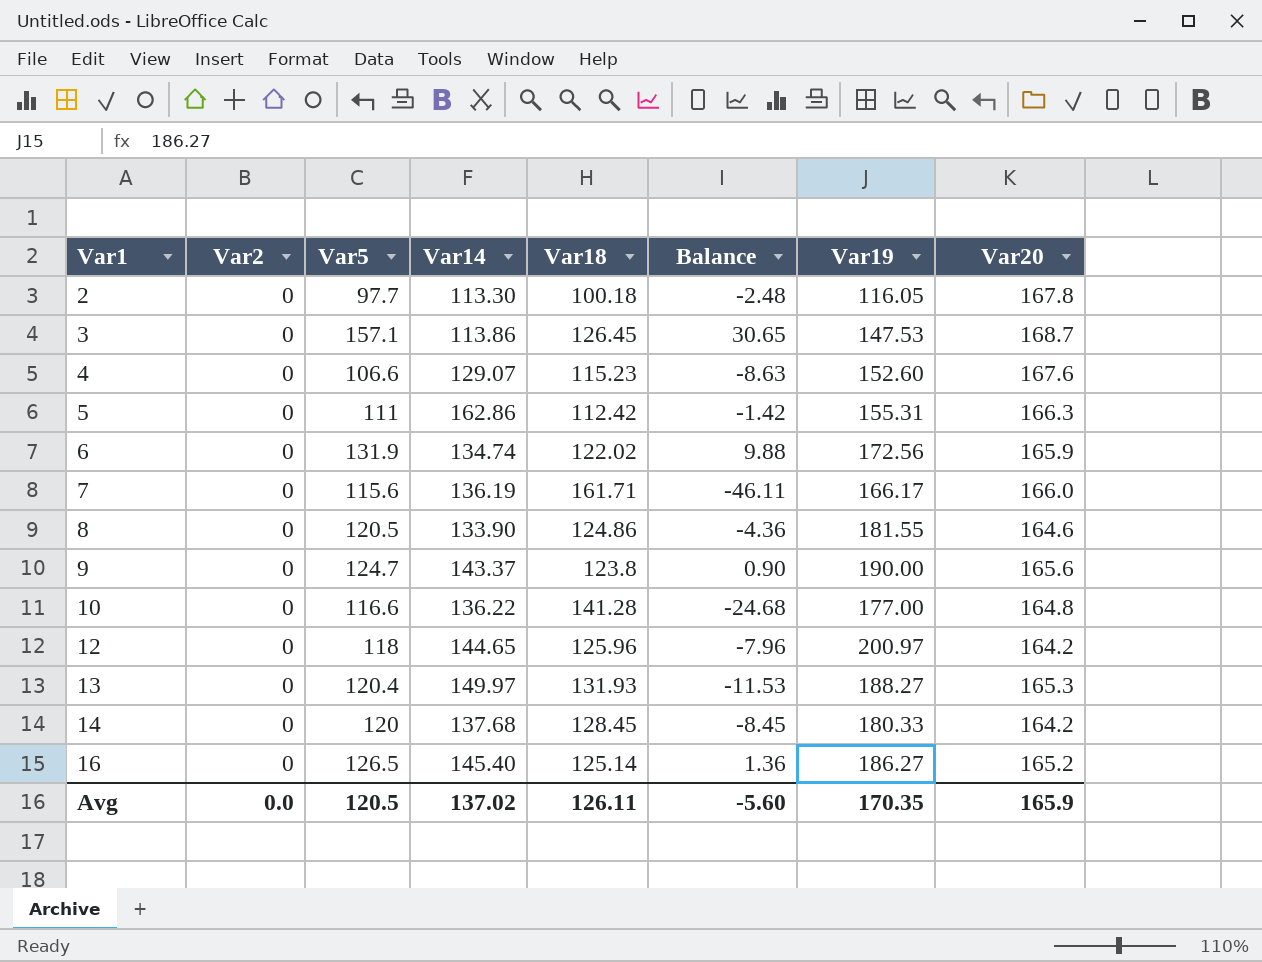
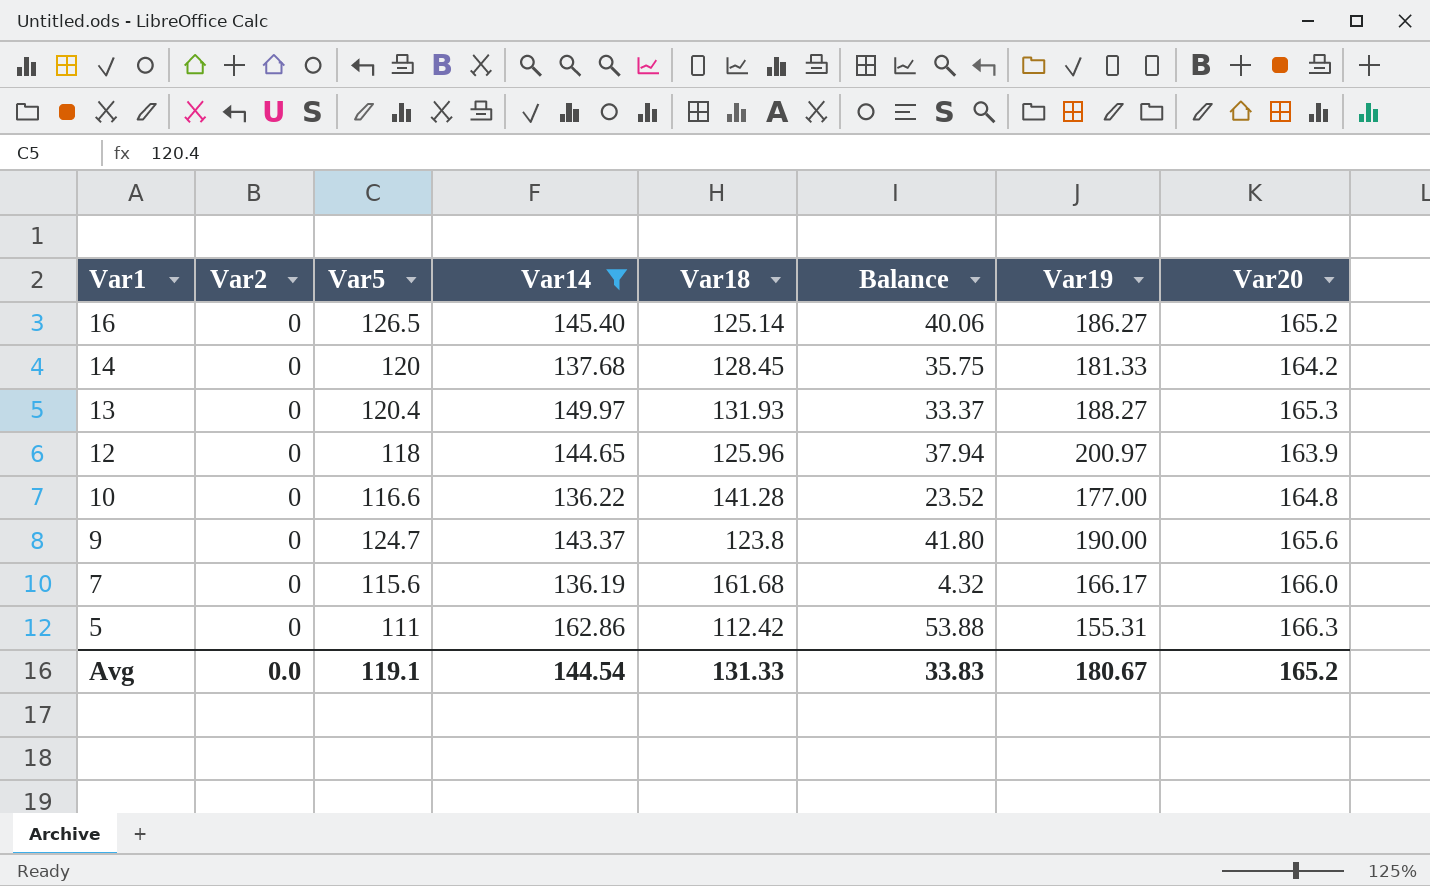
filter: none -> Var14 >= 136.19
row order: Var1 ascending -> Var1 descending
column Balance | formula: [Var5] - [Var18] -> [Var20] - [Var18]
14 | Var19: 180.33 -> 181.33
12 | Var20: 164.2 -> 163.9
7 | Var18: 161.71 -> 161.68
Avg | Var5: 120.5 -> 119.1
Avg | Var14: 137.02 -> 144.54
Avg | Var18: 126.11 -> 131.33
Avg | Balance: -5.60 -> 33.83
Avg | Var19: 170.35 -> 180.67
Avg | Var20: 165.9 -> 165.2

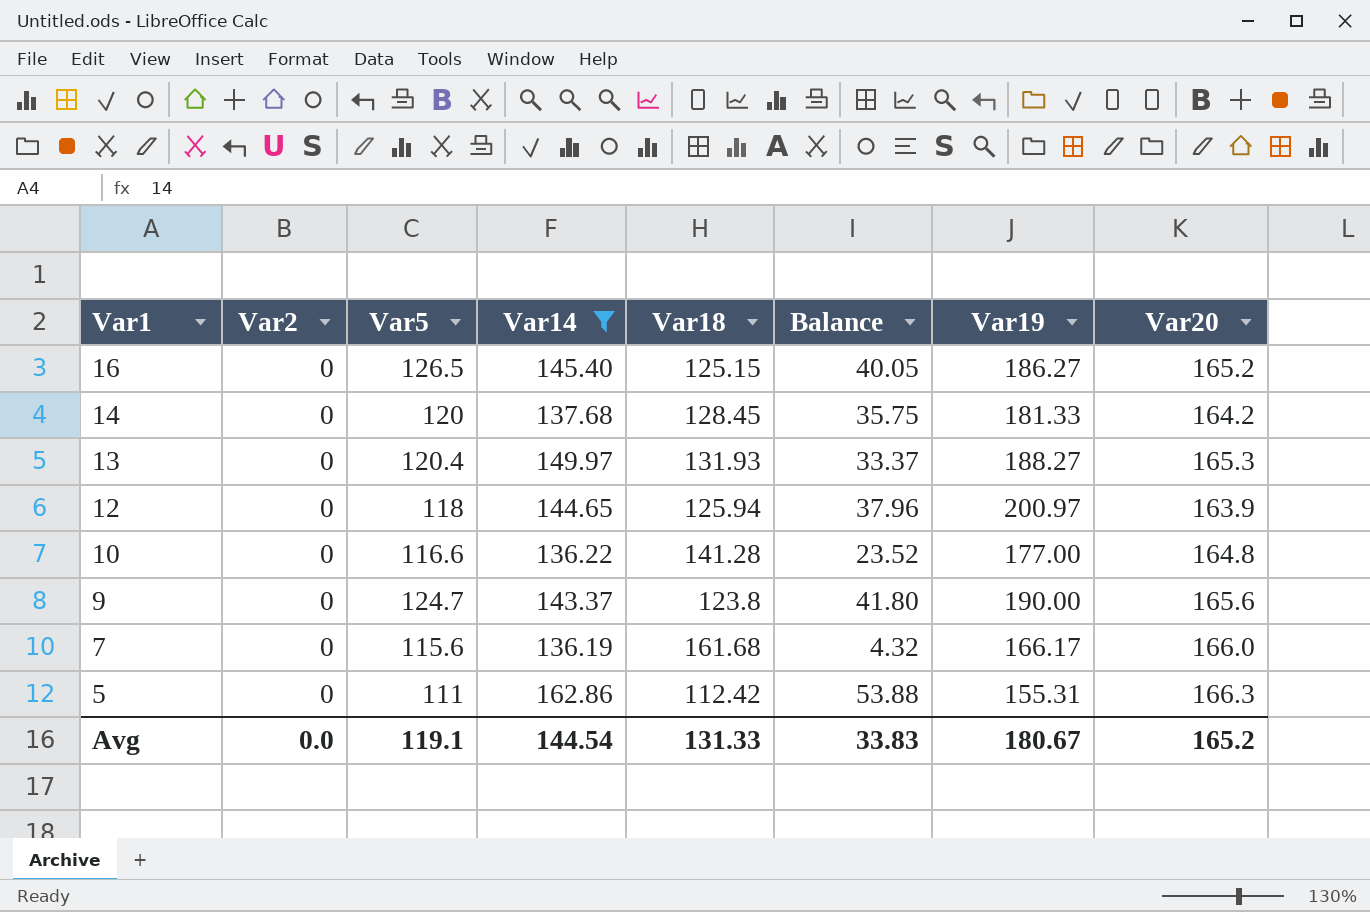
16 | Var18: 125.14 -> 125.15
16 | Balance: 40.06 -> 40.05
12 | Var18: 125.96 -> 125.94
12 | Balance: 37.94 -> 37.96

